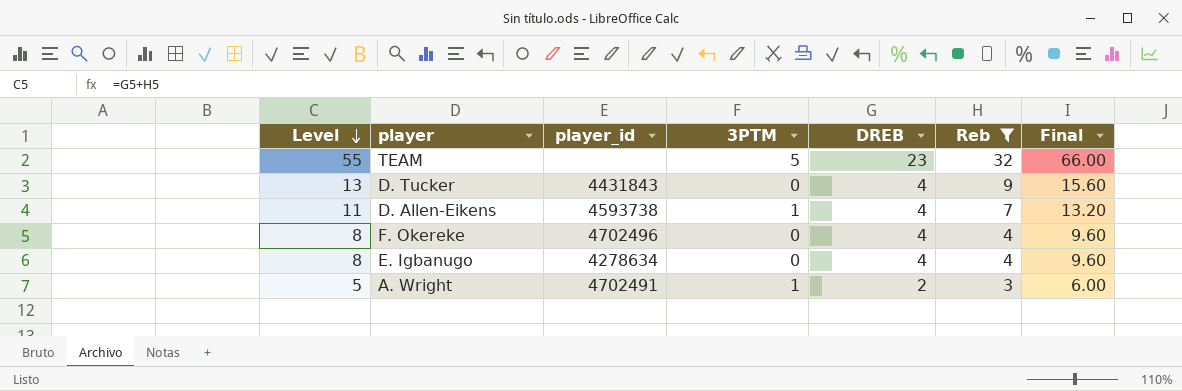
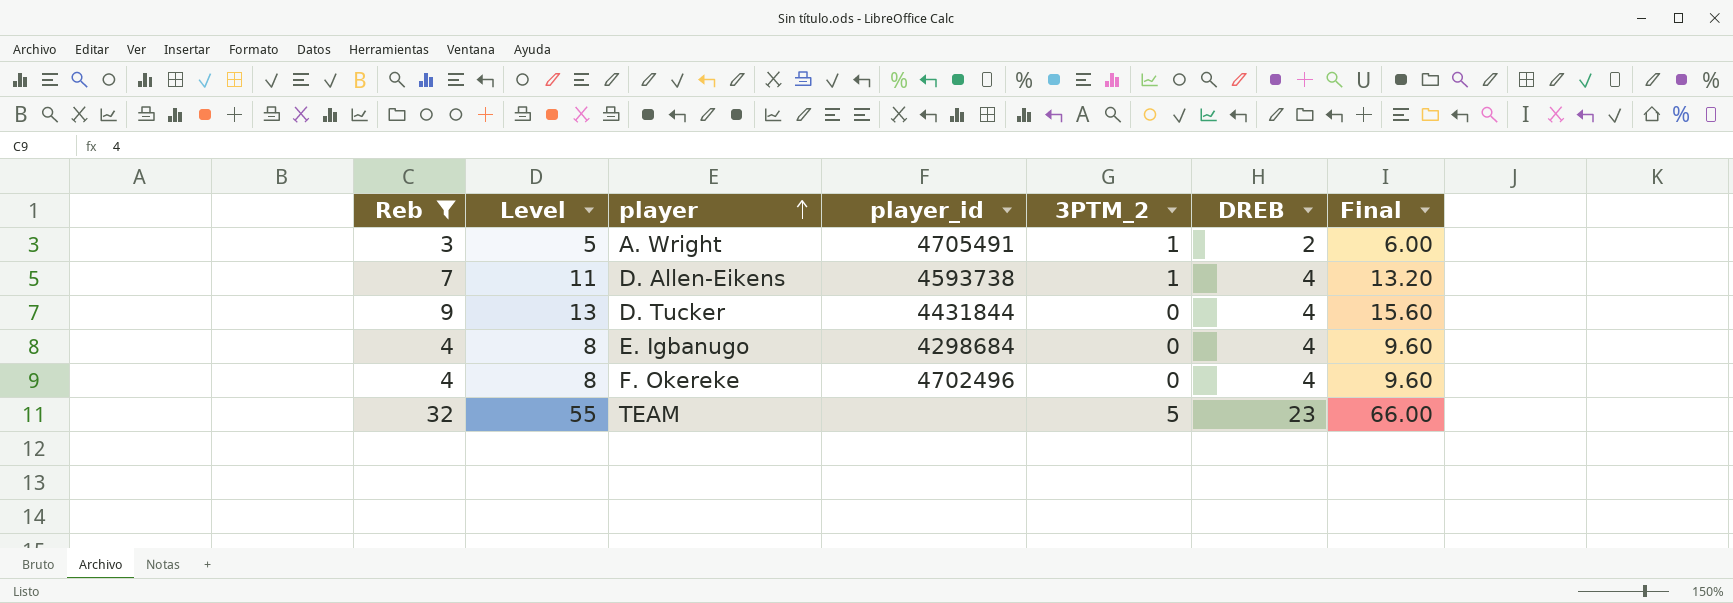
row order: Level descending -> player ascending
column Reb | position: 6 -> 1
column name: 3PTM -> 3PTM_2
A. Wright | player_id: 4702491 -> 4705491
D. Tucker | player_id: 4431843 -> 4431844
E. Igbanugo | player_id: 4278634 -> 4298684

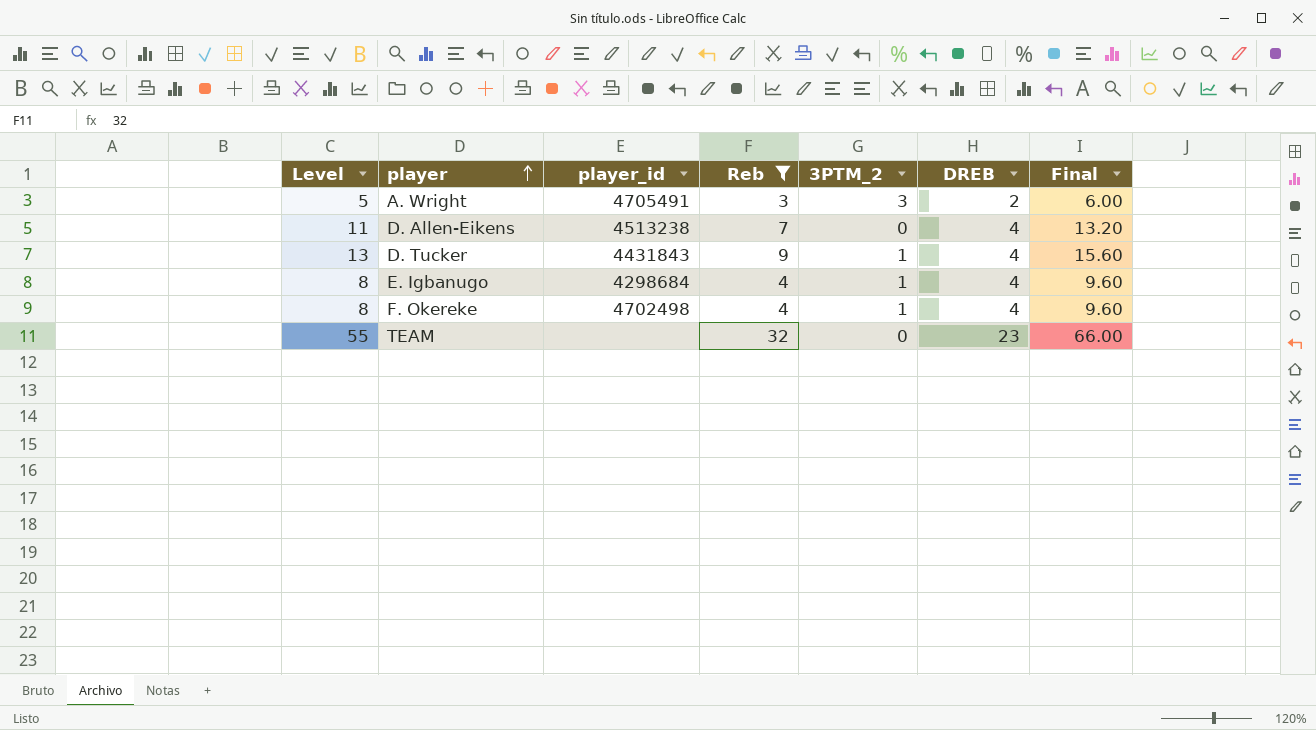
column Reb | position: 1 -> 4
A. Wright | 3PTM_2: 1 -> 3
D. Allen-Eikens | player_id: 4593738 -> 4513238
D. Allen-Eikens | 3PTM_2: 1 -> 0
D. Tucker | player_id: 4431844 -> 4431843
D. Tucker | 3PTM_2: 0 -> 1
E. Igbanugo | 3PTM_2: 0 -> 1
F. Okereke | player_id: 4702496 -> 4702498
F. Okereke | 3PTM_2: 0 -> 1
TEAM | 3PTM_2: 5 -> 0

